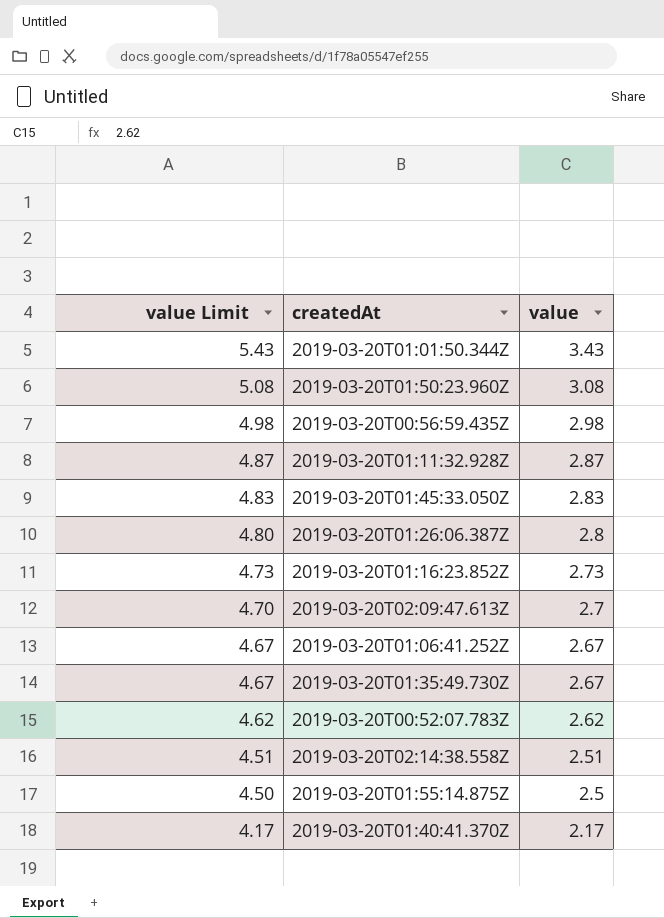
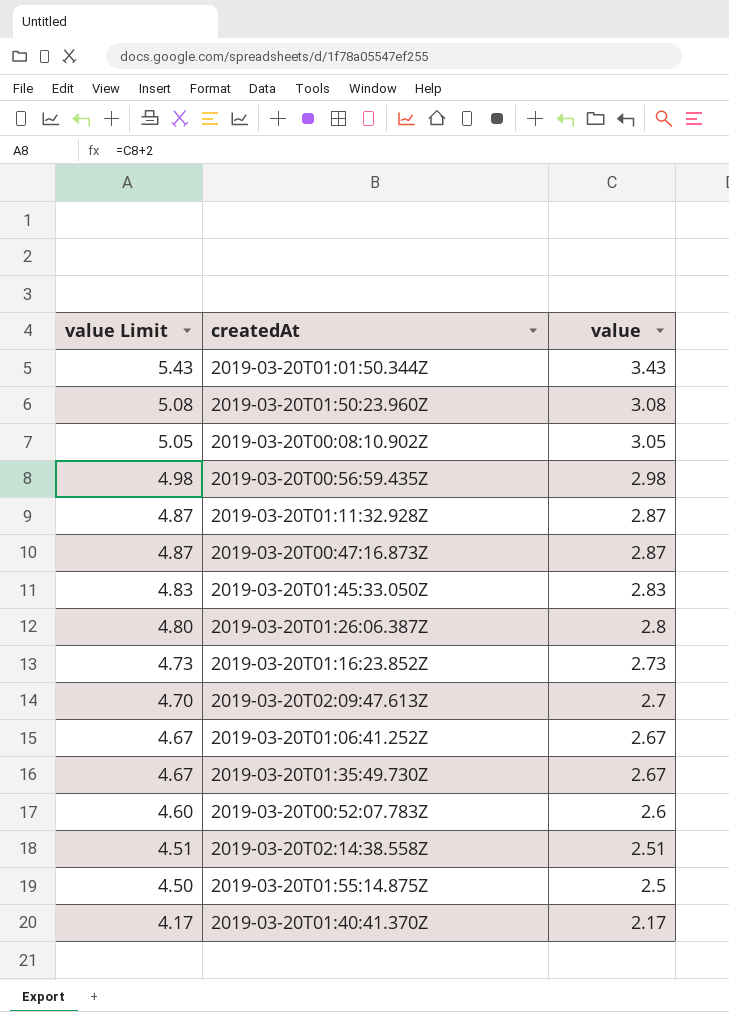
row 2019-03-20T00:08:10.902Z: none -> 5.05 | 3.05
row 2019-03-20T00:47:16.873Z: none -> 4.87 | 2.87
2019-03-20T00:52:07.783Z | value Limit: 4.62 -> 4.60
2019-03-20T00:52:07.783Z | value: 2.62 -> 2.6

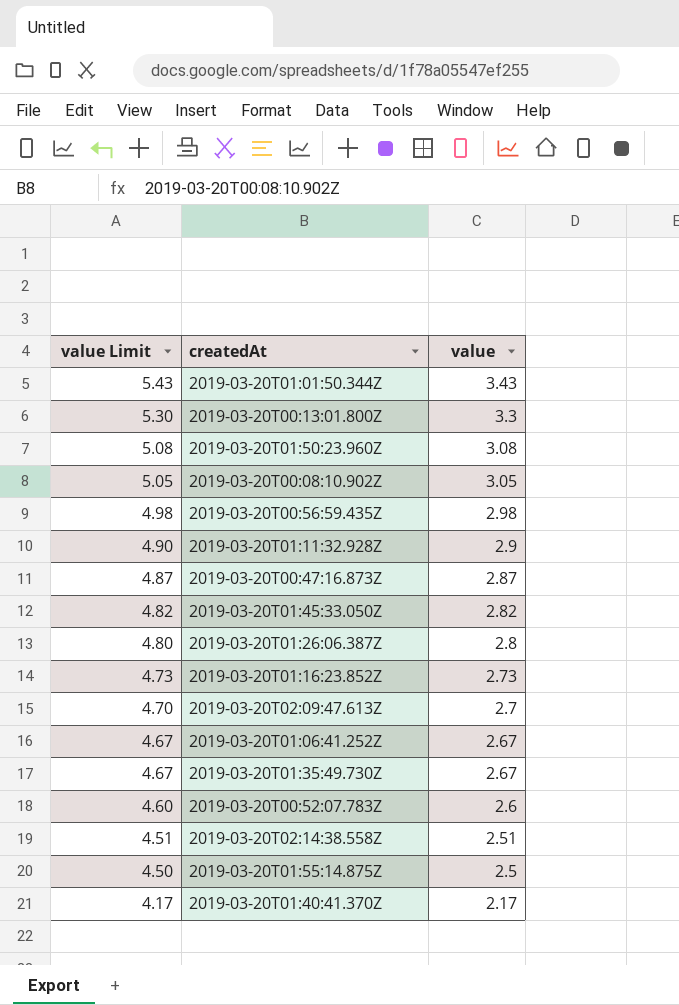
row 2019-03-20T00:13:01.800Z: none -> 5.30 | 3.3
2019-03-20T01:11:32.928Z | value Limit: 4.87 -> 4.90
2019-03-20T01:11:32.928Z | value: 2.87 -> 2.9
2019-03-20T01:45:33.050Z | value Limit: 4.83 -> 4.82
2019-03-20T01:45:33.050Z | value: 2.83 -> 2.82

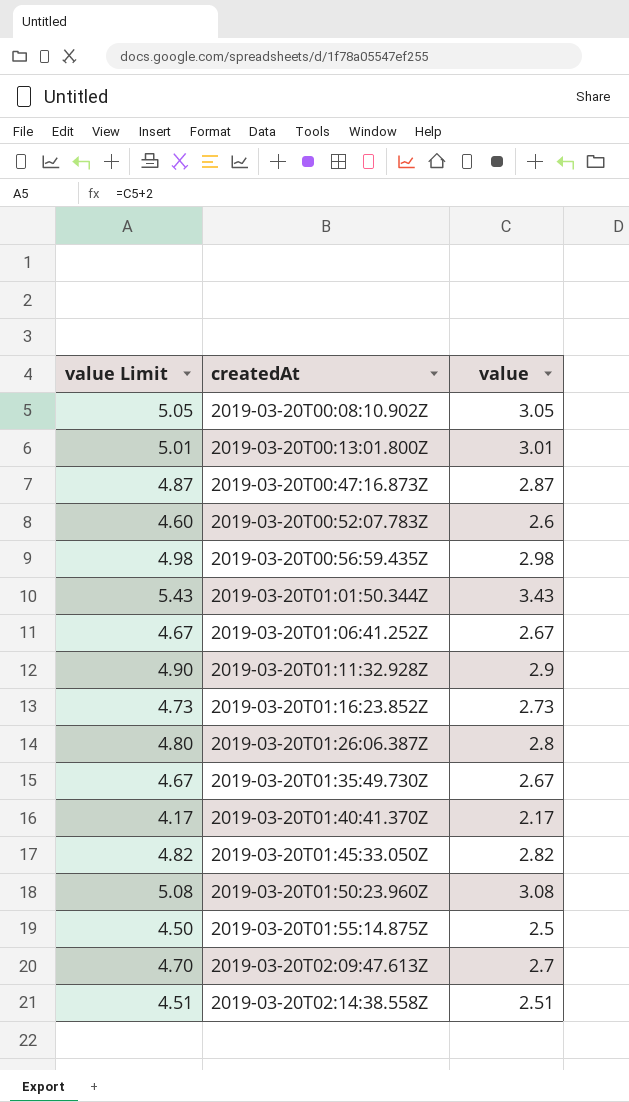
row order: value Limit descending -> createdAt ascending
2019-03-20T00:13:01.800Z | value Limit: 5.30 -> 5.01
2019-03-20T00:13:01.800Z | value: 3.3 -> 3.01

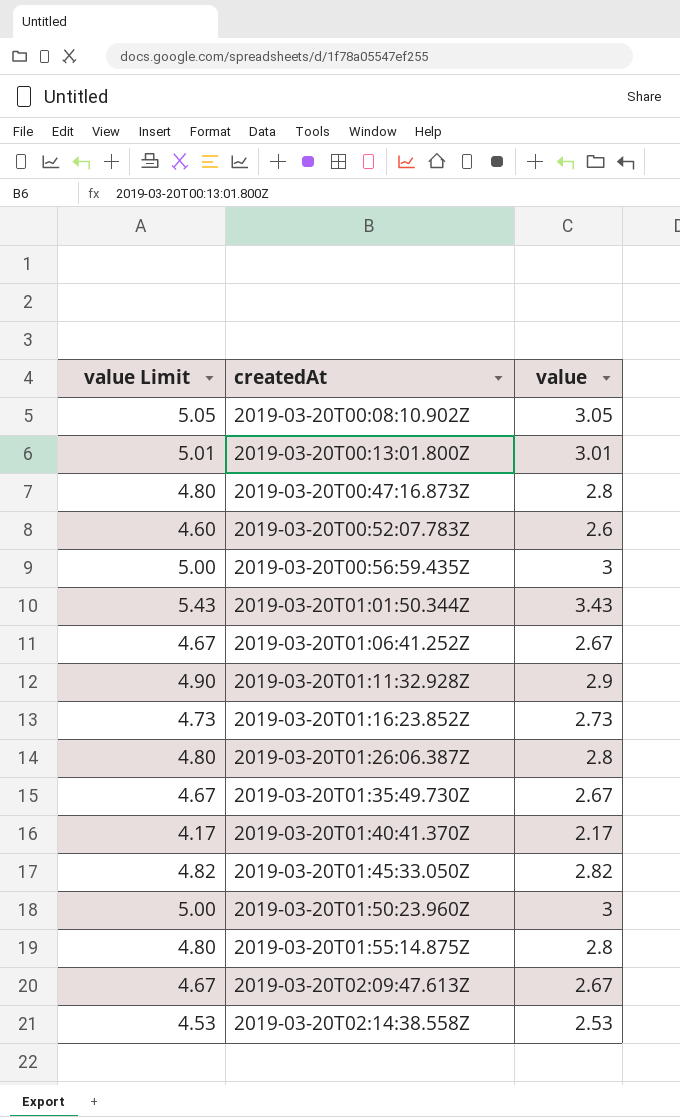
2019-03-20T00:47:16.873Z | value Limit: 4.87 -> 4.80
2019-03-20T00:47:16.873Z | value: 2.87 -> 2.8
2019-03-20T00:56:59.435Z | value Limit: 4.98 -> 5.00
2019-03-20T00:56:59.435Z | value: 2.98 -> 3
2019-03-20T01:50:23.960Z | value Limit: 5.08 -> 5.00
2019-03-20T01:50:23.960Z | value: 3.08 -> 3
2019-03-20T01:55:14.875Z | value Limit: 4.50 -> 4.80
2019-03-20T01:55:14.875Z | value: 2.5 -> 2.8
2019-03-20T02:09:47.613Z | value Limit: 4.70 -> 4.67
2019-03-20T02:09:47.613Z | value: 2.7 -> 2.67
2019-03-20T02:14:38.558Z | value Limit: 4.51 -> 4.53
2019-03-20T02:14:38.558Z | value: 2.51 -> 2.53

